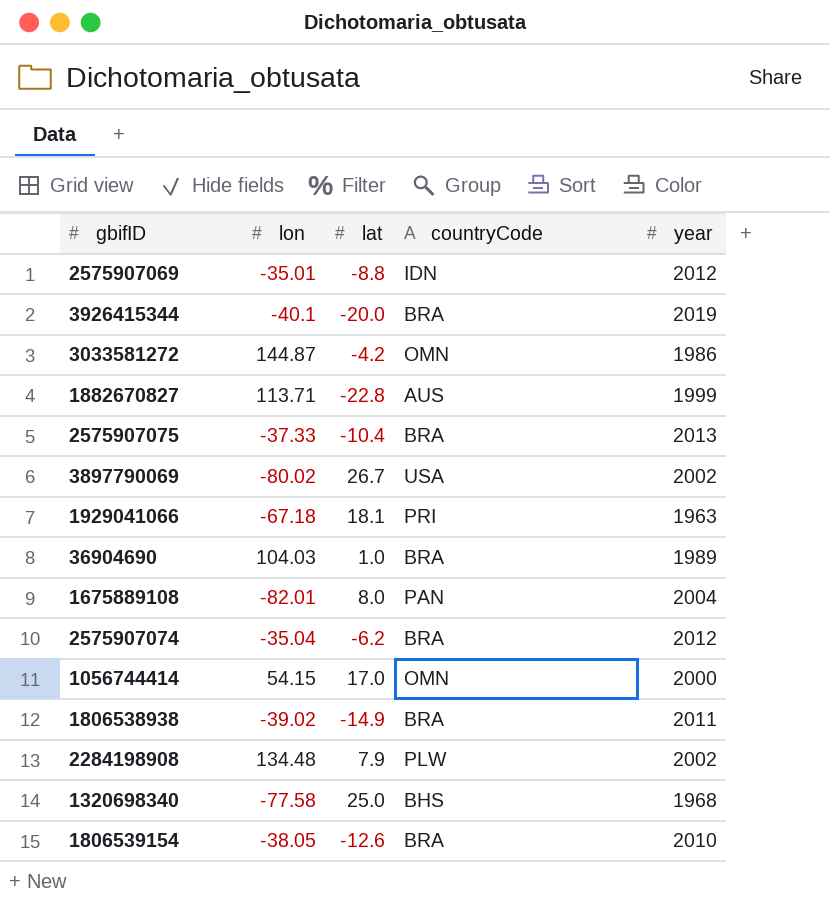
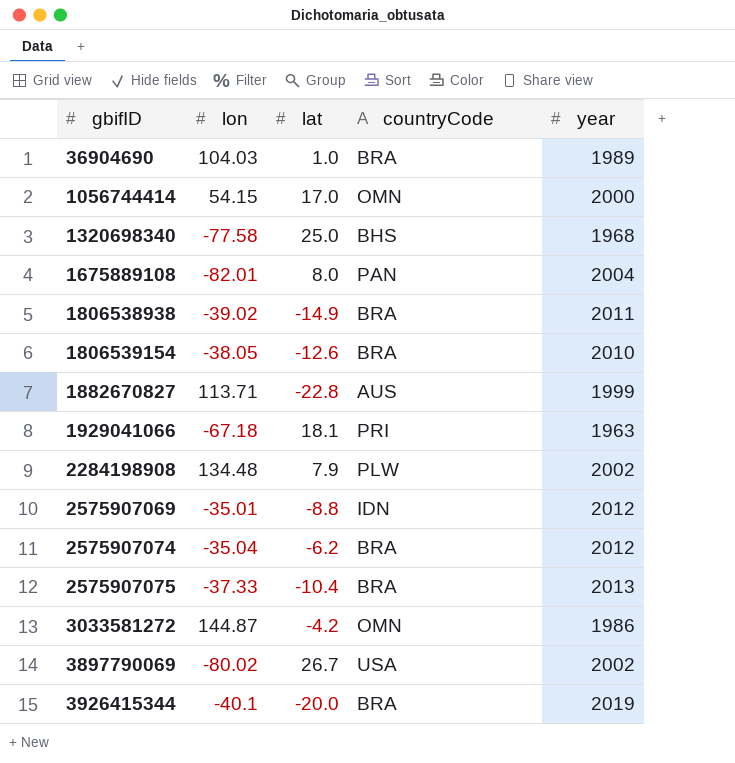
row order: none -> gbifID ascending

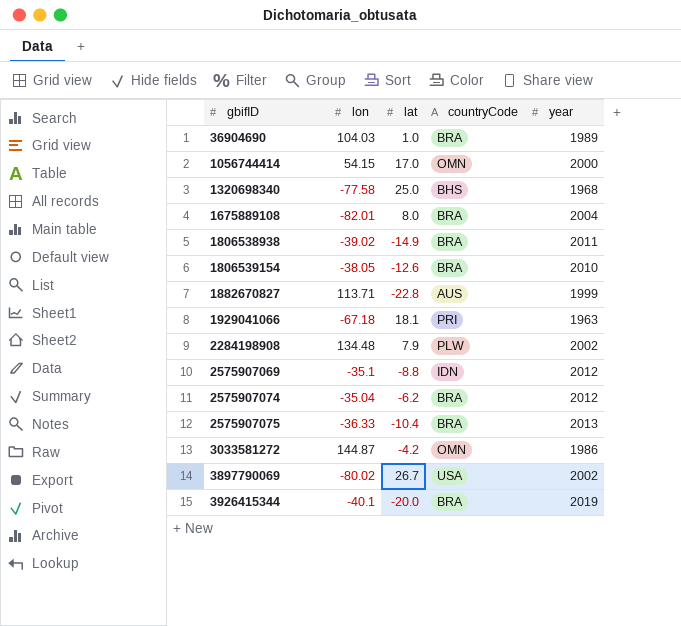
1675889108 | countryCode: PAN -> BRA
2575907069 | lon: -35.01 -> -35.1
2575907075 | lon: -37.33 -> -36.33

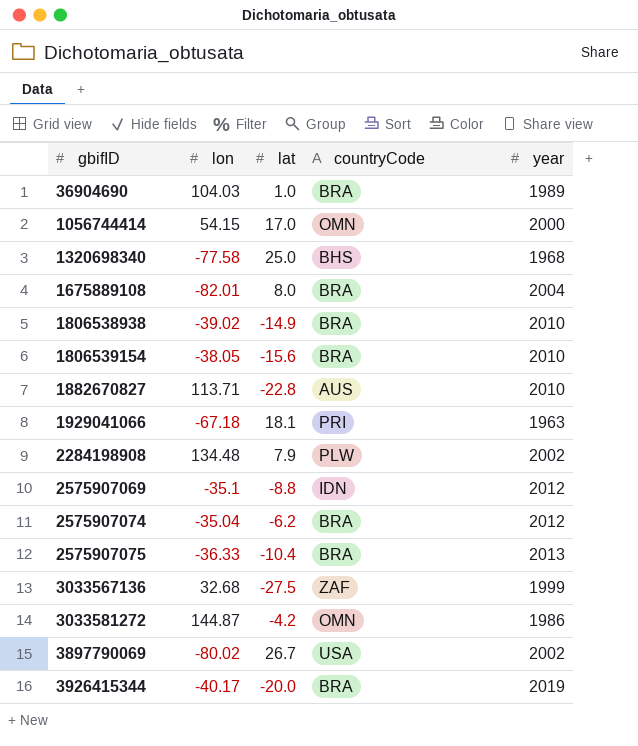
1806538938 | year: 2011 -> 2010
1806539154 | lat: -12.6 -> -15.6
1882670827 | year: 1999 -> 2010
row 3033567136: none -> 32.68 | -27.5 | ZAF | 1999
3926415344 | lon: -40.1 -> -40.17

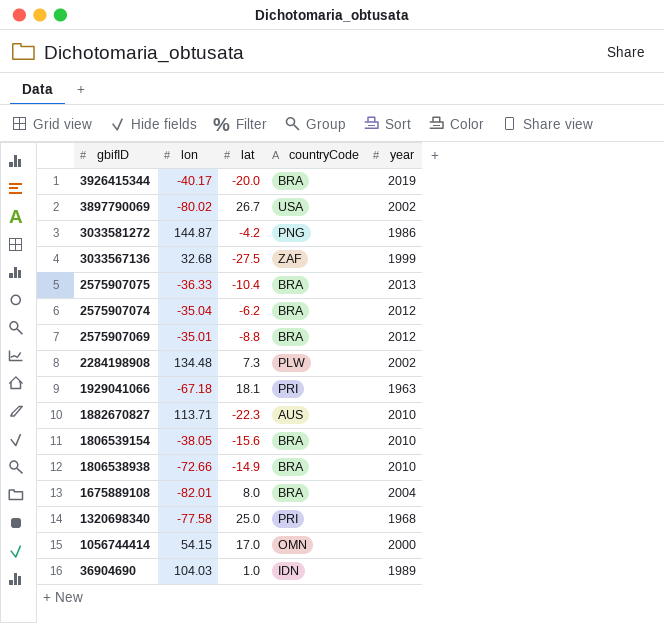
row order: gbifID ascending -> gbifID descending
3033581272 | countryCode: OMN -> PNG
2575907069 | lon: -35.1 -> -35.01
2575907069 | countryCode: IDN -> BRA
2284198908 | lat: 7.9 -> 7.3
1882670827 | lat: -22.8 -> -22.3
1806538938 | lon: -39.02 -> -72.66
1320698340 | countryCode: BHS -> PRI
36904690 | countryCode: BRA -> IDN

